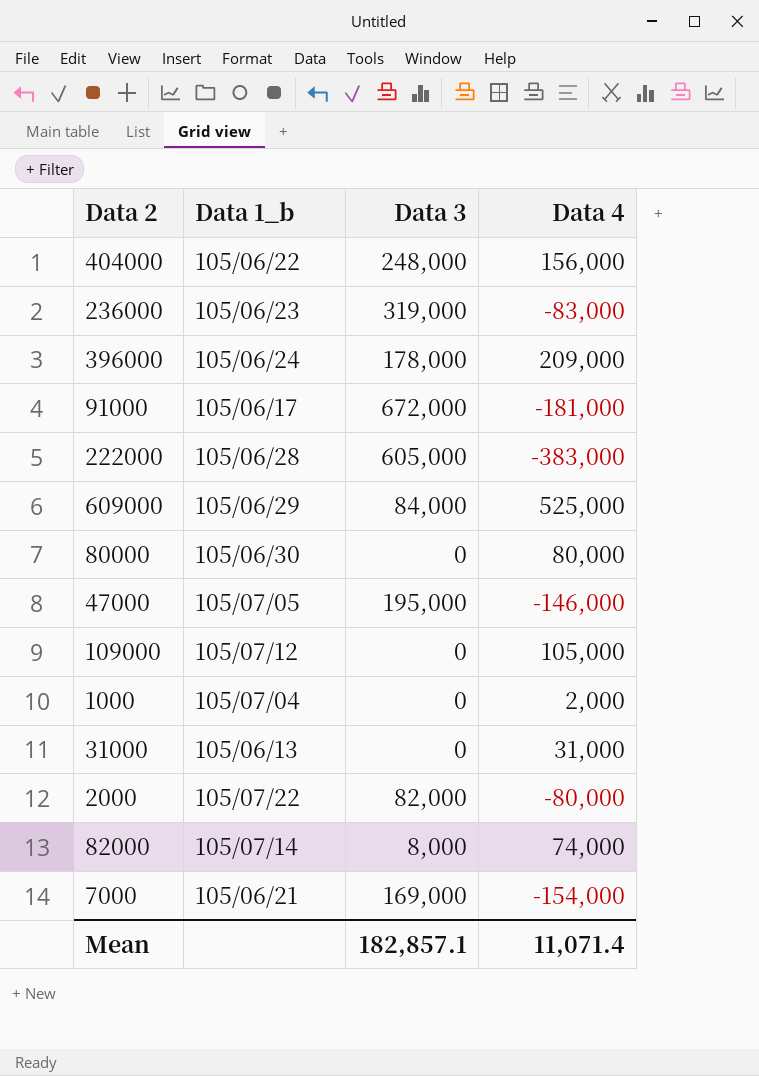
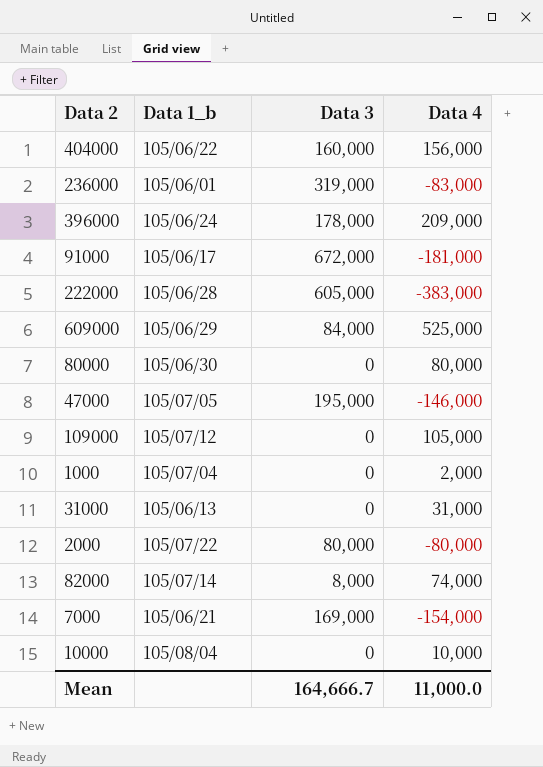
404000 | Data 3: 248,000 -> 160,000
236000 | Data 1_b: 105/06/23 -> 105/06/01
2000 | Data 3: 82,000 -> 80,000
row 10000: none -> 105/08/04 | 0 | 10,000
Mean | Data 3: 182,857.1 -> 164,666.7
Mean | Data 4: 11,071.4 -> 11,000.0

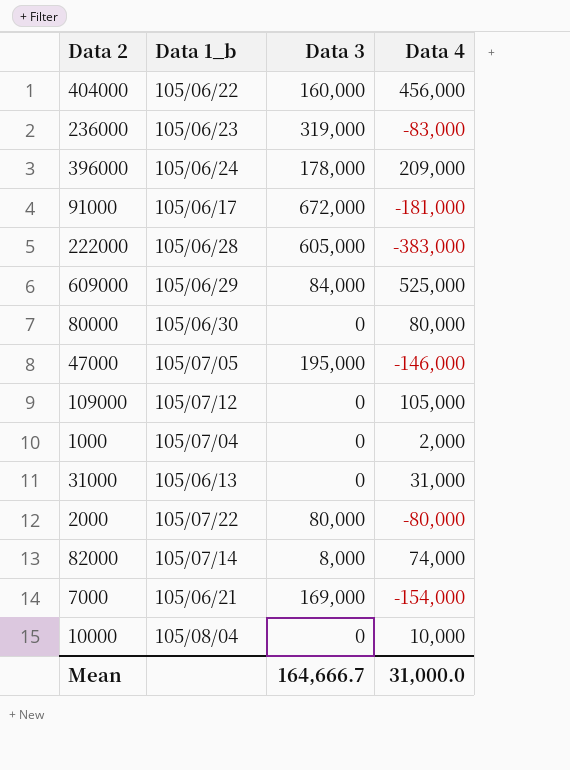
404000 | Data 4: 156,000 -> 456,000
236000 | Data 1_b: 105/06/01 -> 105/06/23
Mean | Data 4: 11,000.0 -> 31,000.0

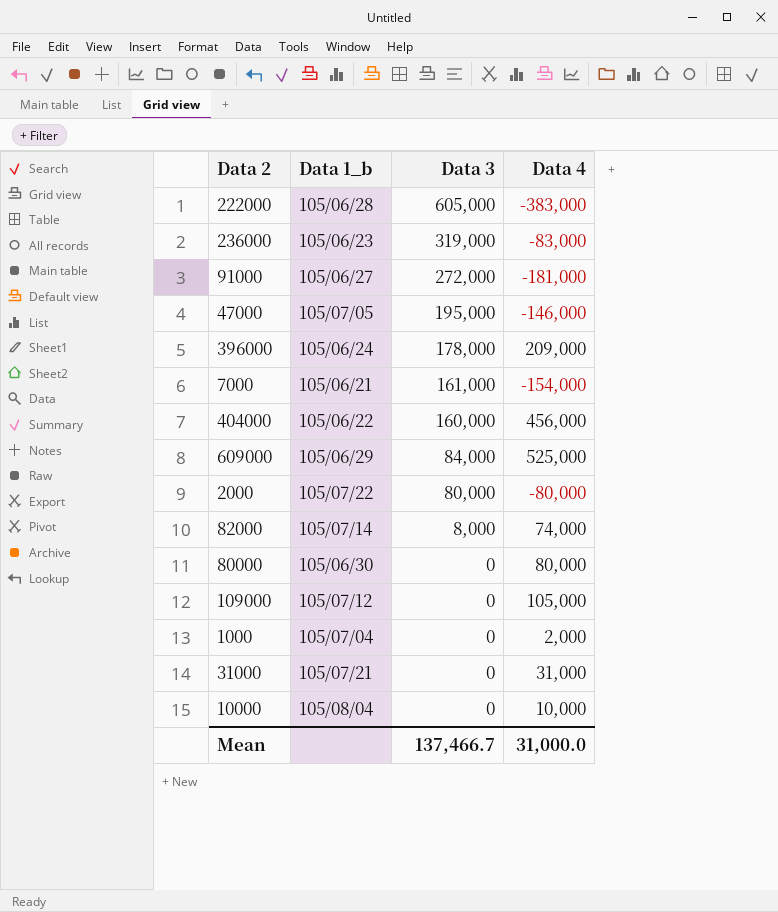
row order: none -> Data 3 descending
91000 | Data 1_b: 105/06/17 -> 105/06/27
91000 | Data 3: 672,000 -> 272,000
7000 | Data 3: 169,000 -> 161,000
31000 | Data 1_b: 105/06/13 -> 105/07/21
Mean | Data 3: 164,666.7 -> 137,466.7

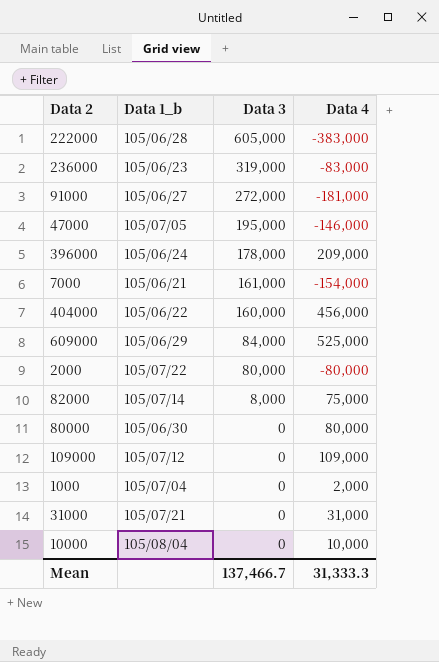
82000 | Data 4: 74,000 -> 75,000
109000 | Data 4: 105,000 -> 109,000
Mean | Data 4: 31,000.0 -> 31,333.3

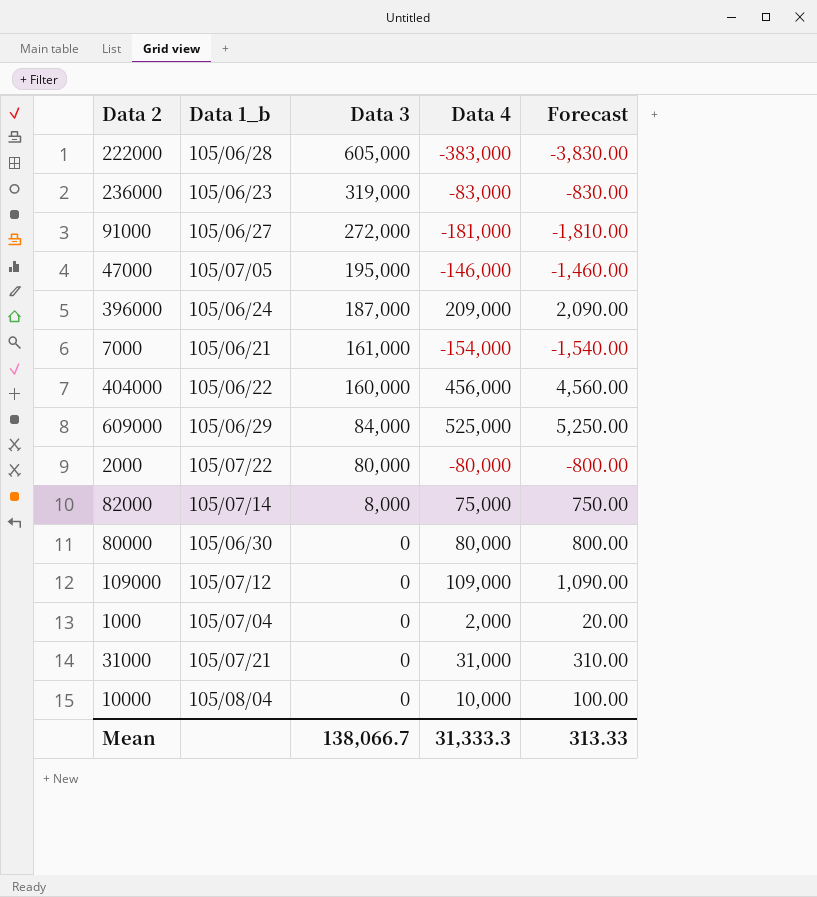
column Forecast | formula: none -> [Data 4] * 0.01
396000 | Data 3: 178,000 -> 187,000
Mean | Data 3: 137,466.7 -> 138,066.7

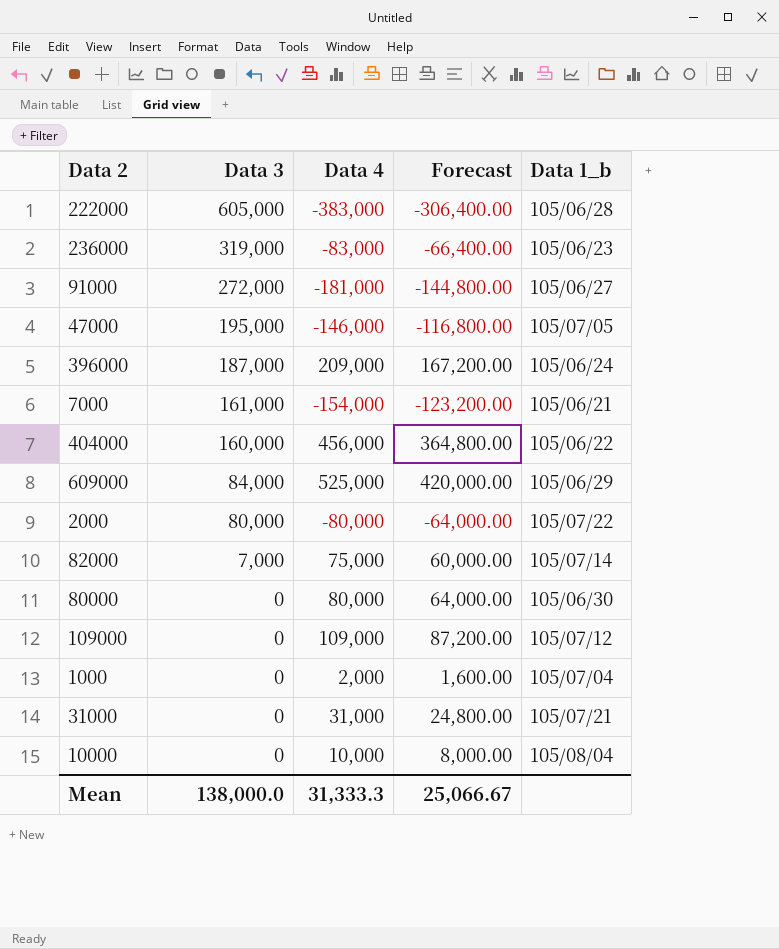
column Forecast | formula: [Data 4] * 0.01 -> [Data 4] * 0.8
column Data 1_b | position: 2 -> 5
82000 | Data 3: 8,000 -> 7,000
Mean | Data 3: 138,066.7 -> 138,000.0
Mean | Forecast: 313.33 -> 25,066.67

